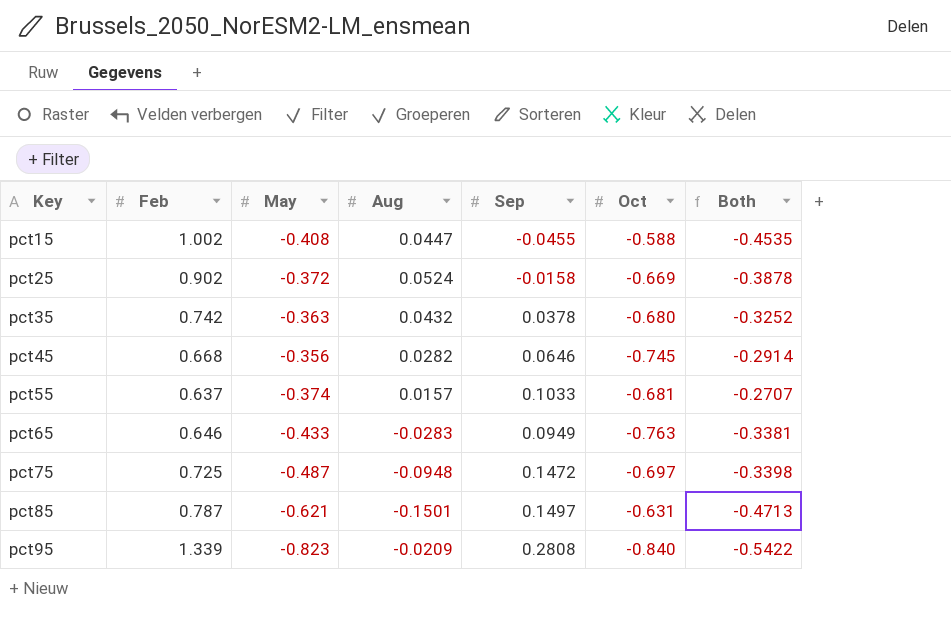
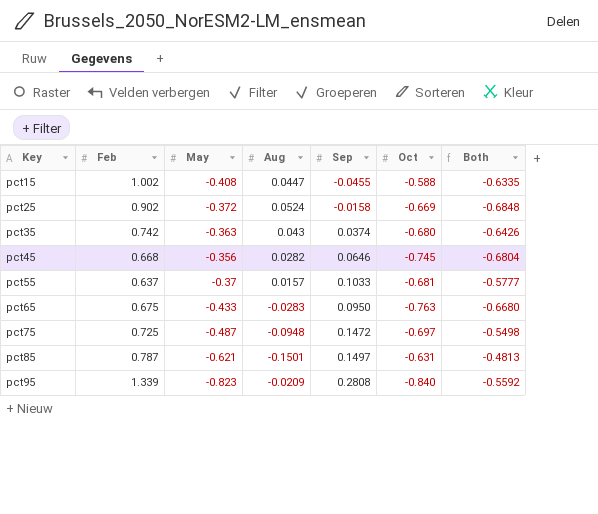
column Both | formula: [May] + [Sep] -> [Sep] + [Oct]
pct35 | Aug: 0.0432 -> 0.043
pct35 | Sep: 0.0378 -> 0.0374
pct55 | May: -0.374 -> -0.37
pct65 | Feb: 0.646 -> 0.675
pct65 | Sep: 0.0949 -> 0.0950

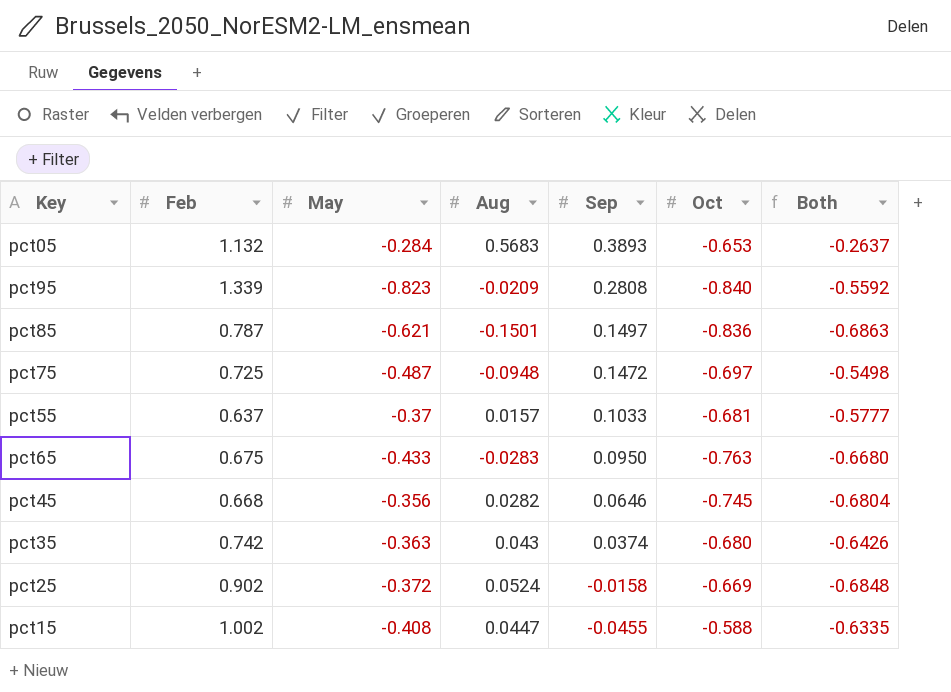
row order: Key ascending -> Sep descending
row pct05: none -> 1.132 | -0.284 | 0.5683 | 0.3893 | -0.653 | -0.2637
pct85 | Oct: -0.631 -> -0.836
pct85 | Both: -0.4813 -> -0.6863

